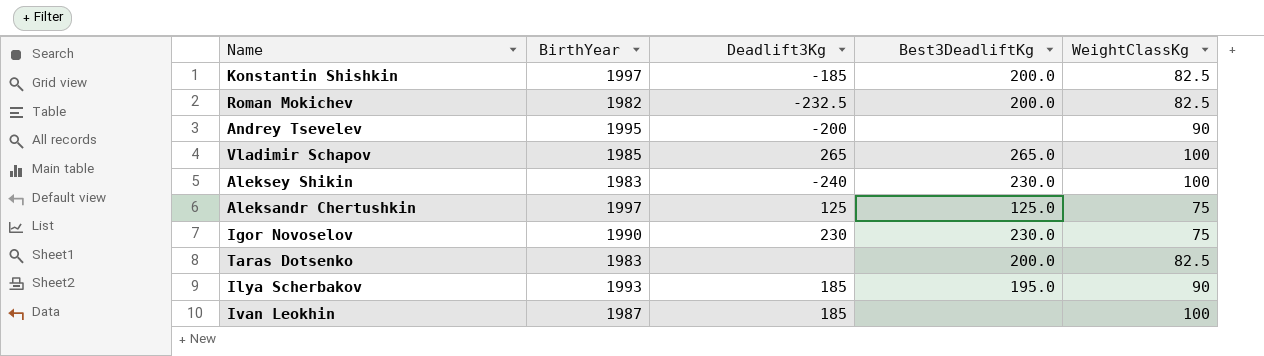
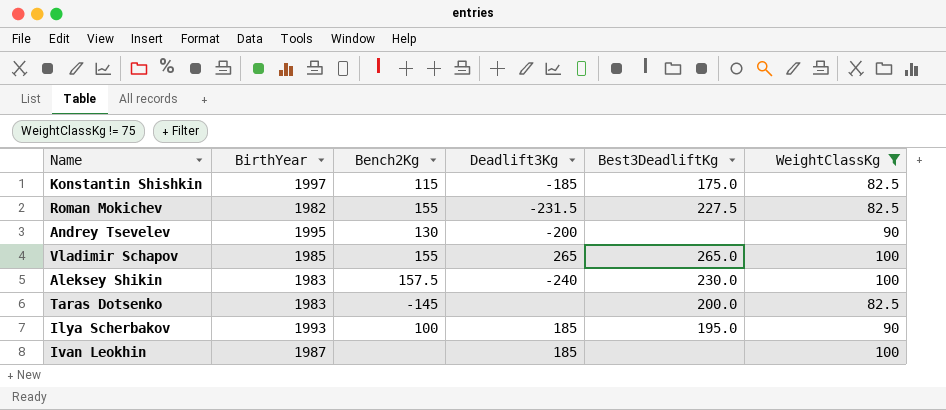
filter: none -> WeightClassKg != 75
column Bench2Kg | position: none -> 3
Konstantin Shishkin | Best3DeadliftKg: 200.0 -> 175.0
Roman Mokichev | Deadlift3Kg: -232.5 -> -231.5
Roman Mokichev | Best3DeadliftKg: 200.0 -> 227.5

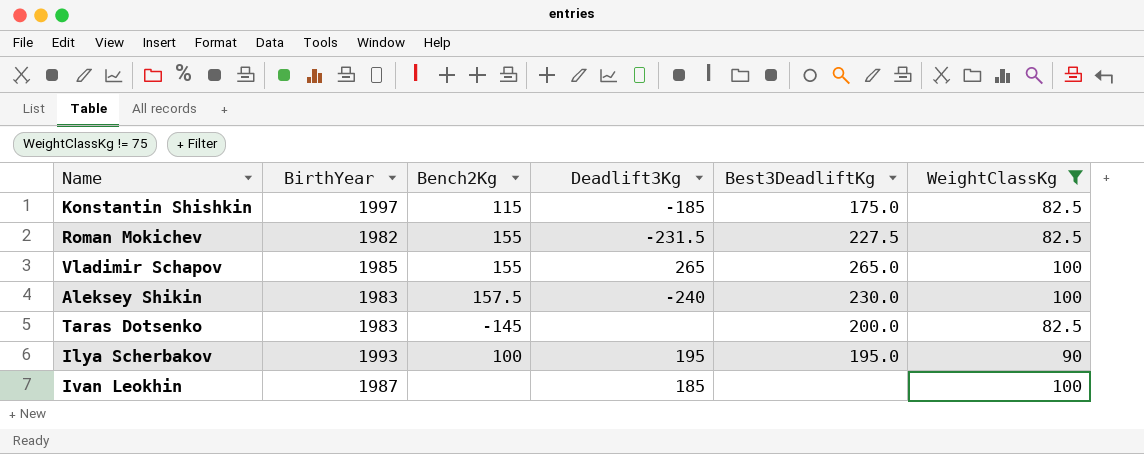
row Andrey Tsevelev: 1995 | 130 | -200 | none | 90 -> none
Ilya Scherbakov | Deadlift3Kg: 185 -> 195

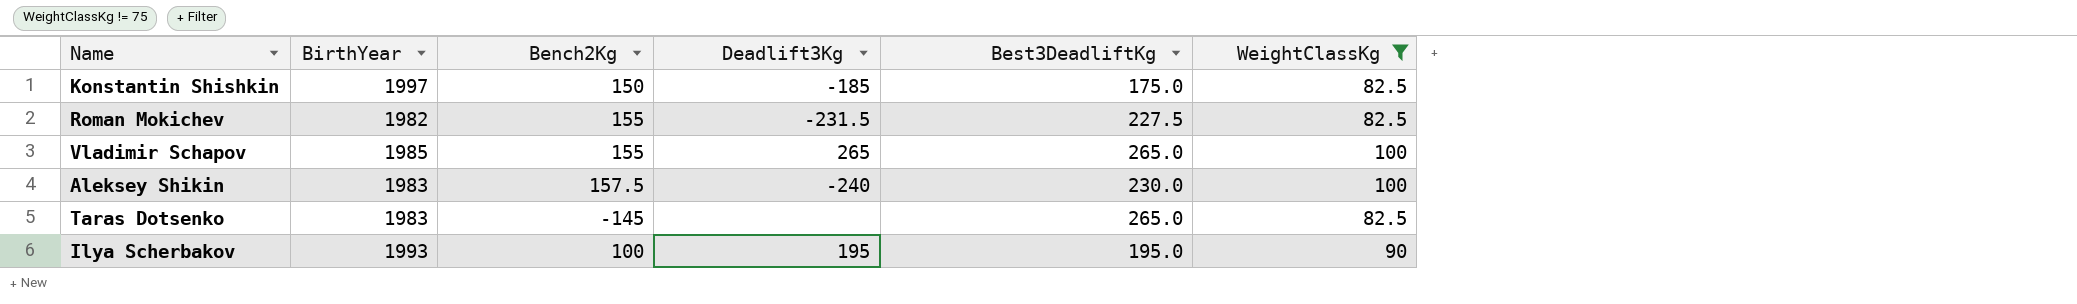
row Ivan Leokhin: 1987 | none | 185 | none | 100 -> none
Konstantin Shishkin | Bench2Kg: 115 -> 150
Taras Dotsenko | Best3DeadliftKg: 200.0 -> 265.0

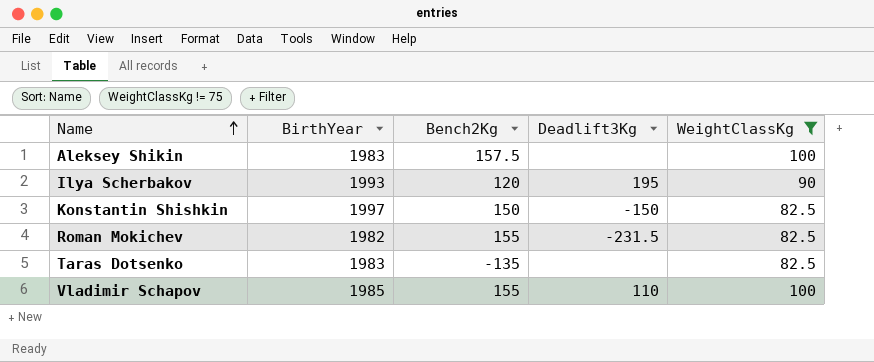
row order: none -> Name ascending
column Best3DeadliftKg | position: 5 -> none
Aleksey Shikin | Deadlift3Kg: -240 -> none
Ilya Scherbakov | Bench2Kg: 100 -> 120
Konstantin Shishkin | Deadlift3Kg: -185 -> -150
Taras Dotsenko | Bench2Kg: -145 -> -135
Vladimir Schapov | Deadlift3Kg: 265 -> 110

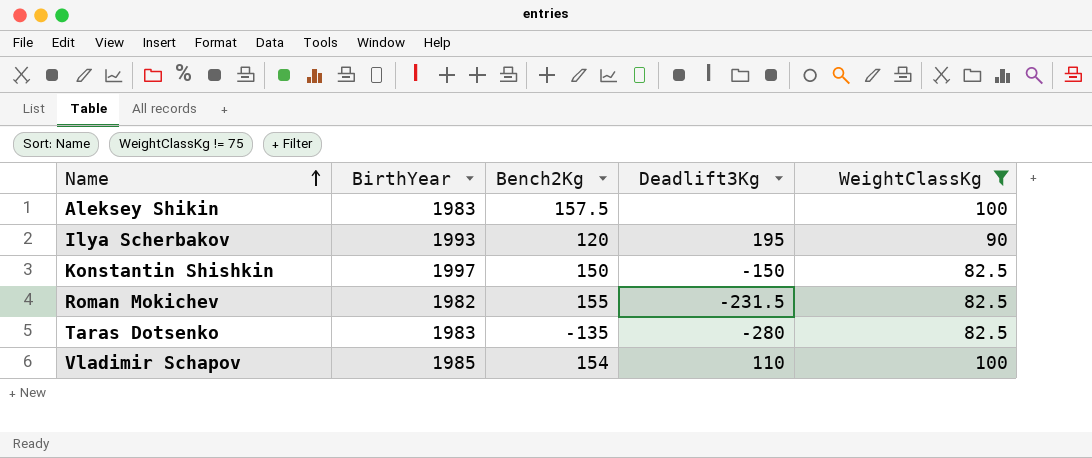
Taras Dotsenko | Deadlift3Kg: none -> -280
Vladimir Schapov | Bench2Kg: 155 -> 154

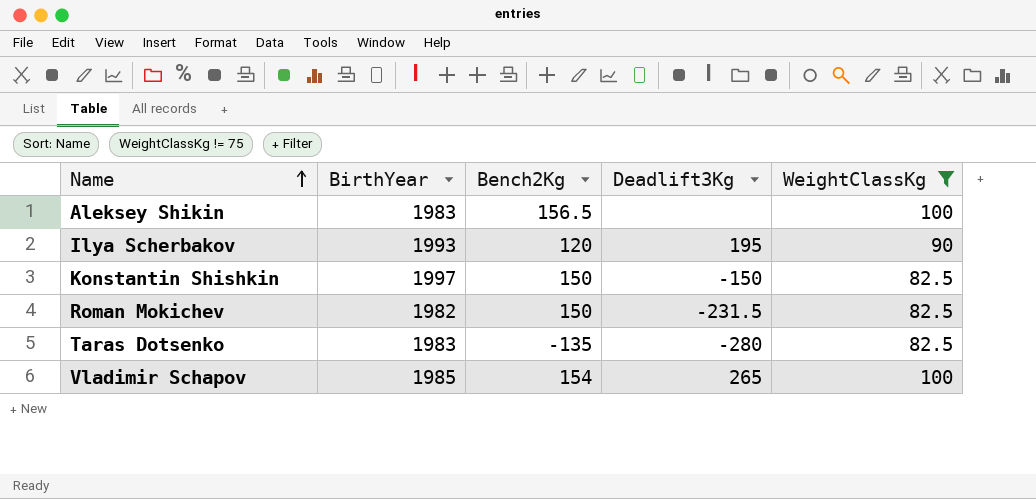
Aleksey Shikin | Bench2Kg: 157.5 -> 156.5
Roman Mokichev | Bench2Kg: 155 -> 150
Vladimir Schapov | Deadlift3Kg: 110 -> 265

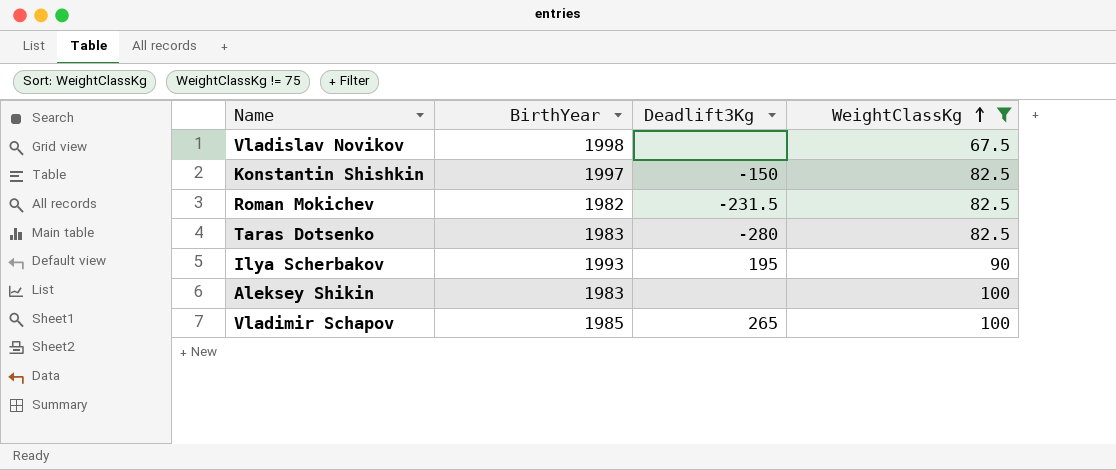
row order: Name ascending -> WeightClassKg ascending
column Bench2Kg | position: 3 -> none
row Vladislav Novikov: none -> 1998 | none | 67.5

